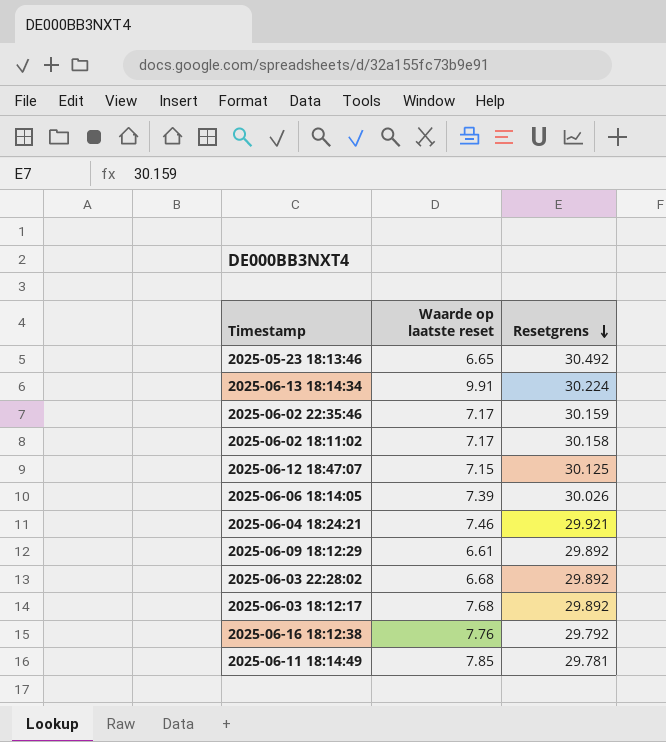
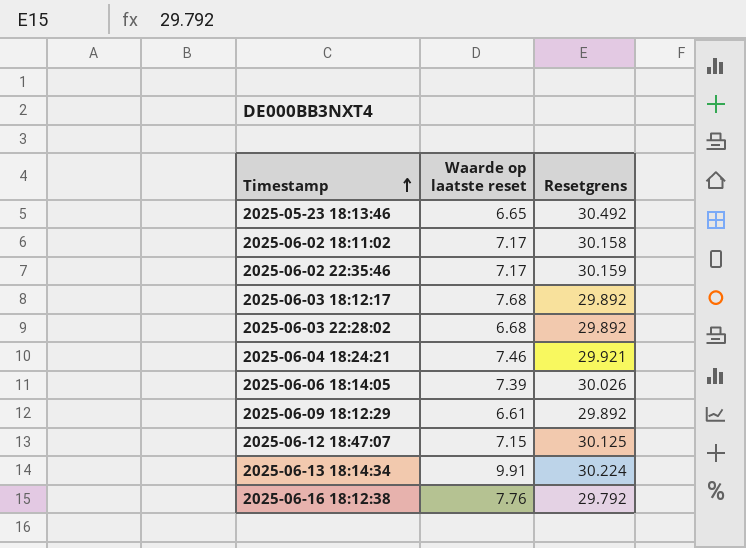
row order: Resetgrens descending -> Timestamp ascending
row 2025-06-11 18:14:49: 7.85 | 29.781 -> none

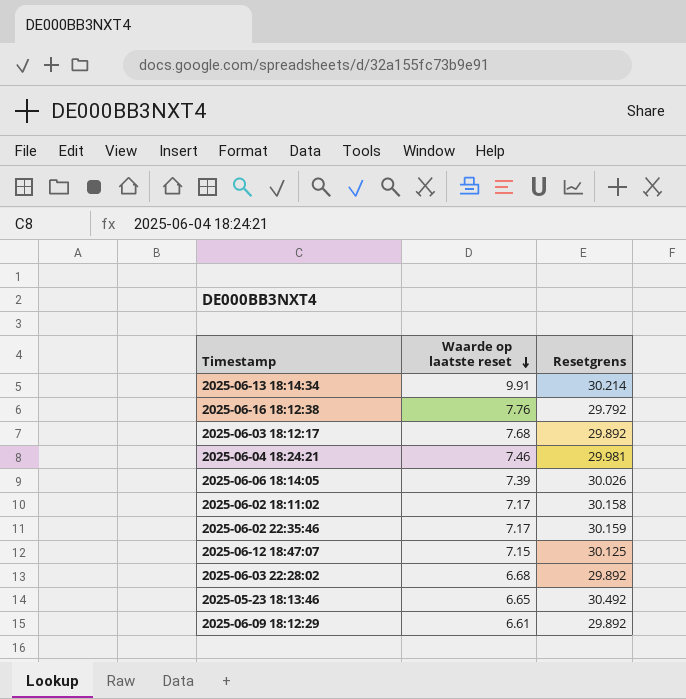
row order: Timestamp ascending -> Waarde op laatste reset descending
2025-06-13 18:14:34 | Resetgrens: 30.224 -> 30.214
2025-06-04 18:24:21 | Resetgrens: 29.921 -> 29.981

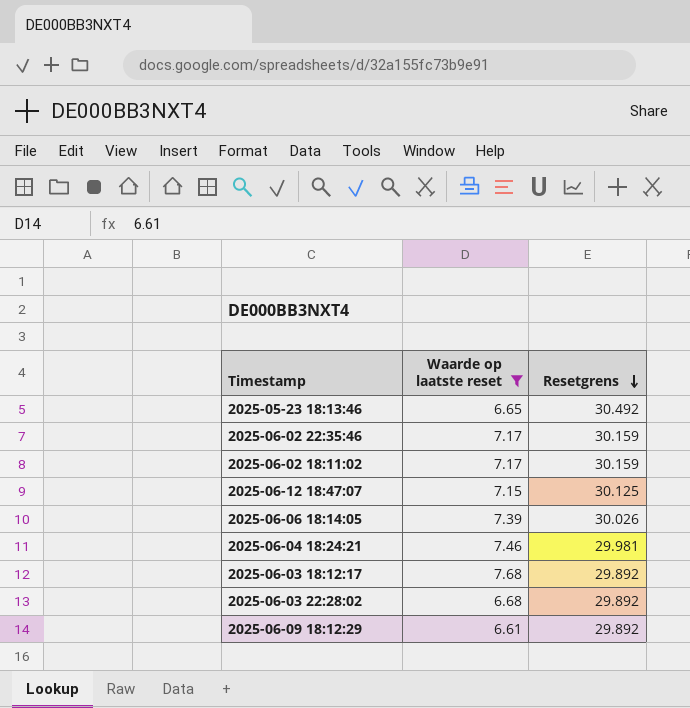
filter: none -> Waarde op laatste reset <= 7.68
row order: Waarde op laatste reset descending -> Resetgrens descending
2025-06-02 18:11:02 | Resetgrens: 30.158 -> 30.159

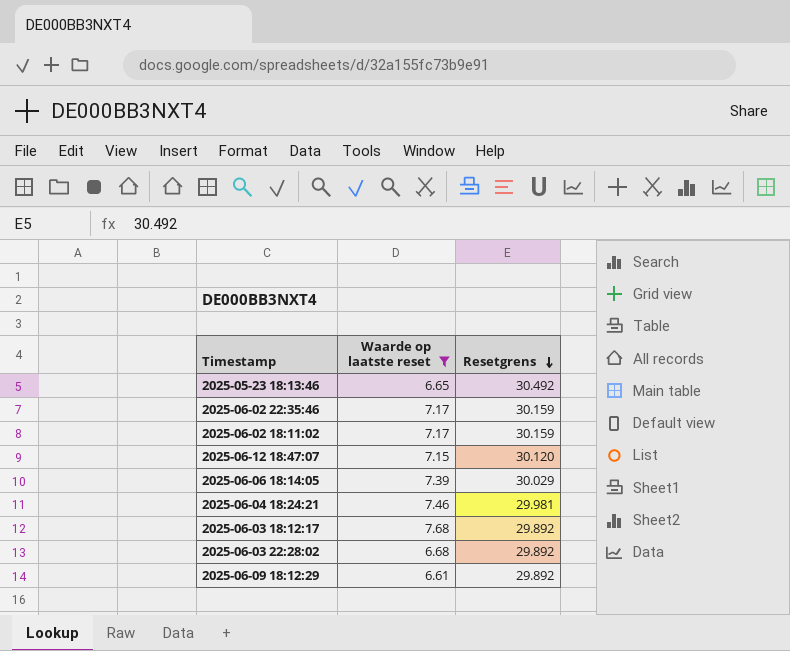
2025-06-12 18:47:07 | Resetgrens: 30.125 -> 30.120
2025-06-06 18:14:05 | Resetgrens: 30.026 -> 30.029

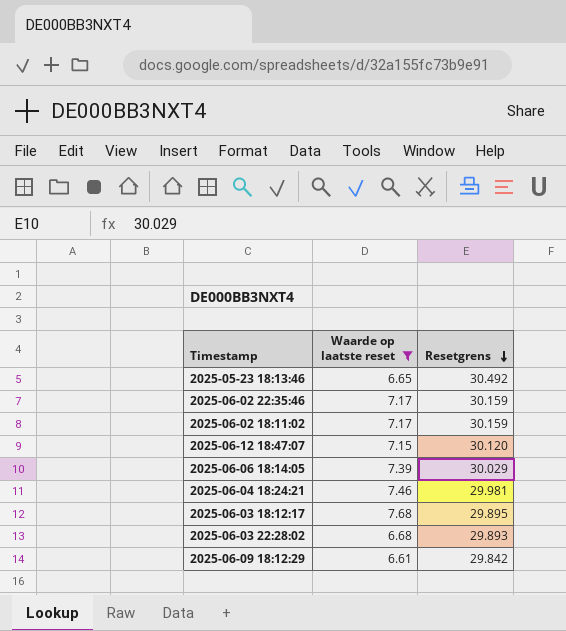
2025-06-03 18:12:17 | Resetgrens: 29.892 -> 29.895
2025-06-03 22:28:02 | Resetgrens: 29.892 -> 29.893
2025-06-09 18:12:29 | Resetgrens: 29.892 -> 29.842

